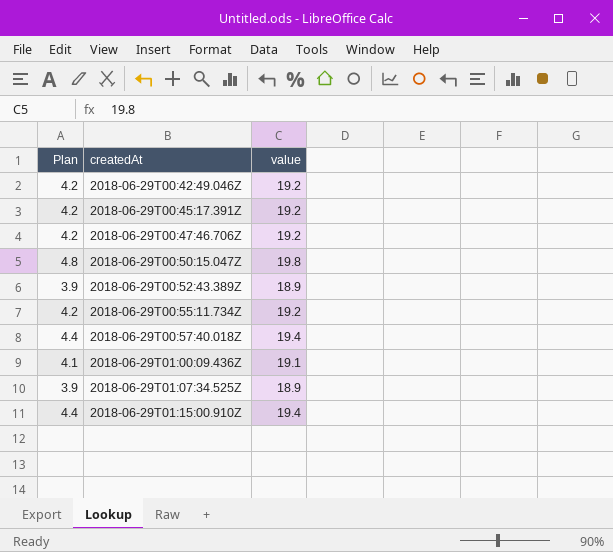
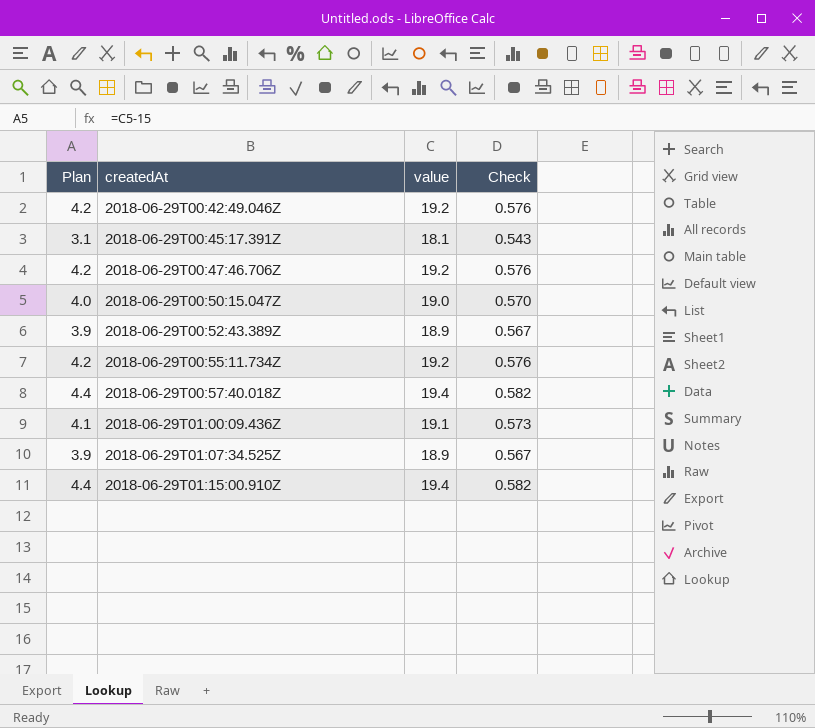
column Check | formula: none -> [value] * 0.03
2018-06-29T00:45:17.391Z | Plan: 4.2 -> 3.1
2018-06-29T00:45:17.391Z | value: 19.2 -> 18.1
2018-06-29T00:50:15.047Z | Plan: 4.8 -> 4.0
2018-06-29T00:50:15.047Z | value: 19.8 -> 19.0

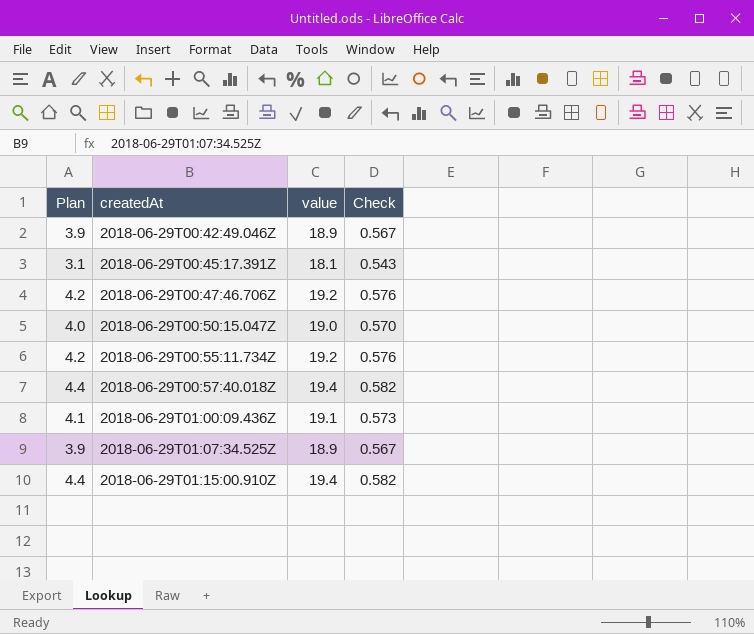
row 2018-06-29T00:52:43.389Z: 3.9 | 18.9 | 0.567 -> none
2018-06-29T00:42:49.046Z | Plan: 4.2 -> 3.9
2018-06-29T00:42:49.046Z | value: 19.2 -> 18.9
2018-06-29T00:42:49.046Z | Check: 0.576 -> 0.567

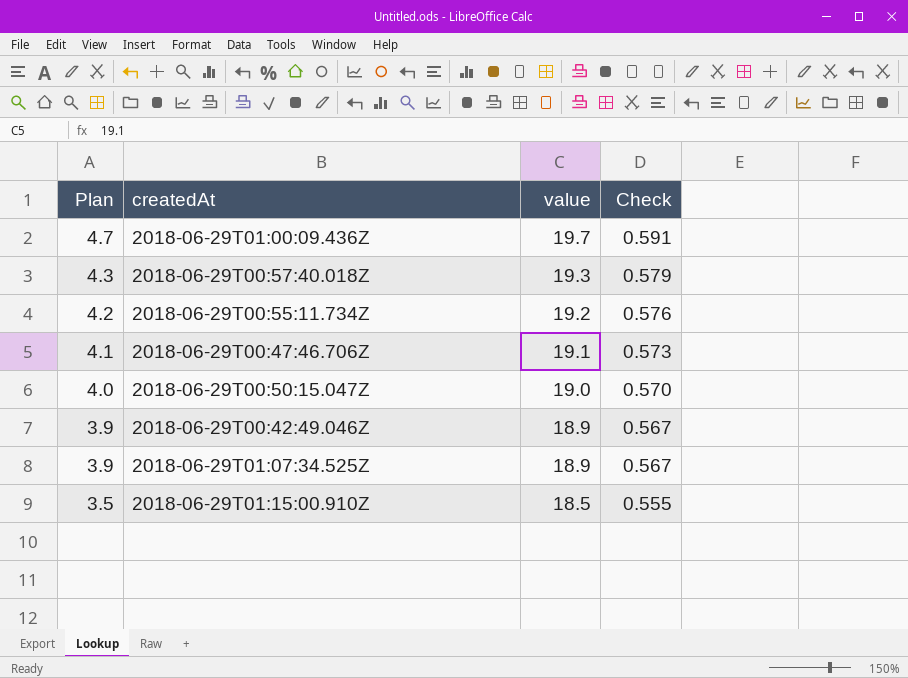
row order: createdAt ascending -> Plan descending
row 2018-06-29T00:45:17.391Z: 3.1 | 18.1 | 0.543 -> none
2018-06-29T01:00:09.436Z | Plan: 4.1 -> 4.7
2018-06-29T01:00:09.436Z | value: 19.1 -> 19.7
2018-06-29T01:00:09.436Z | Check: 0.573 -> 0.591
2018-06-29T00:57:40.018Z | Plan: 4.4 -> 4.3
2018-06-29T00:57:40.018Z | value: 19.4 -> 19.3
2018-06-29T00:57:40.018Z | Check: 0.582 -> 0.579
2018-06-29T00:47:46.706Z | Plan: 4.2 -> 4.1
2018-06-29T00:47:46.706Z | value: 19.2 -> 19.1
2018-06-29T00:47:46.706Z | Check: 0.576 -> 0.573
2018-06-29T01:15:00.910Z | Plan: 4.4 -> 3.5
2018-06-29T01:15:00.910Z | value: 19.4 -> 18.5
2018-06-29T01:15:00.910Z | Check: 0.582 -> 0.555

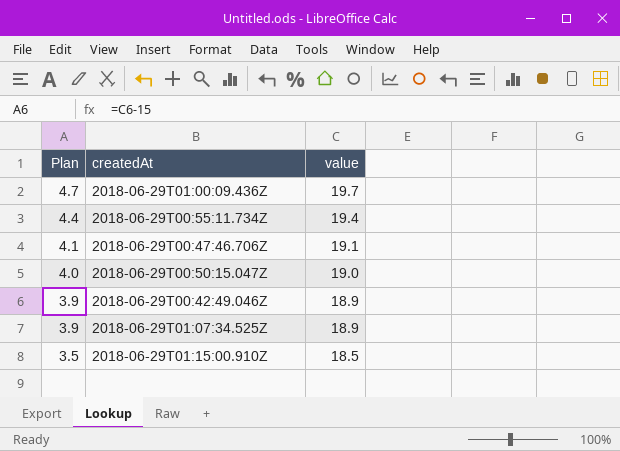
column Check | formula: [value] * 0.03 -> none
row 2018-06-29T00:57:40.018Z: 4.3 | 19.3 | 0.579 -> none
2018-06-29T00:55:11.734Z | Plan: 4.2 -> 4.4
2018-06-29T00:55:11.734Z | value: 19.2 -> 19.4

